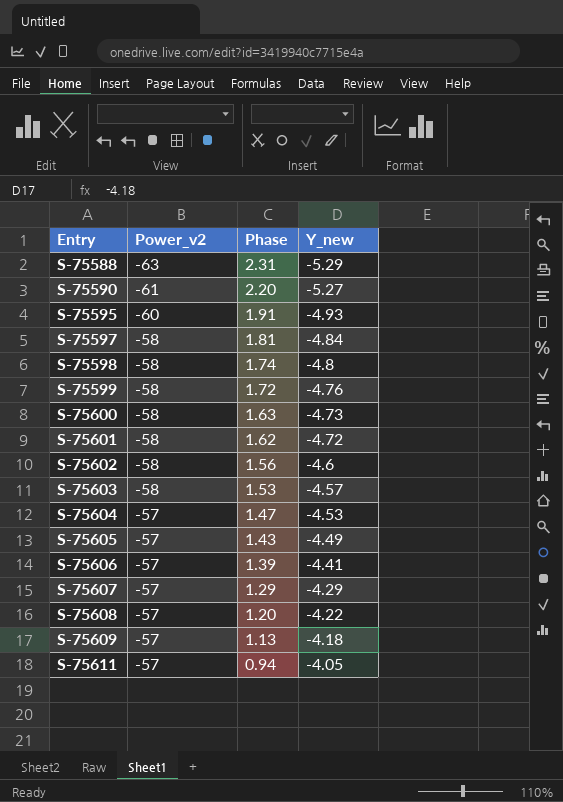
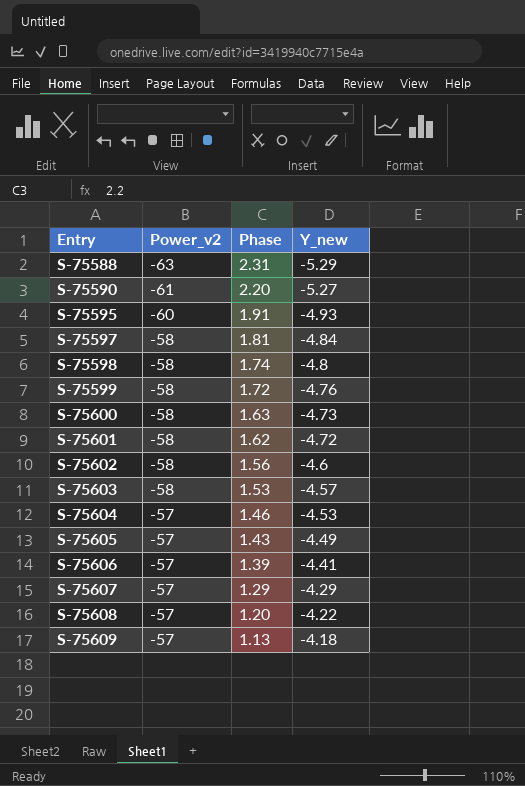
row S-75611: -57 | 0.94 | -4.05 -> none
S-75604 | Phase: 1.47 -> 1.46

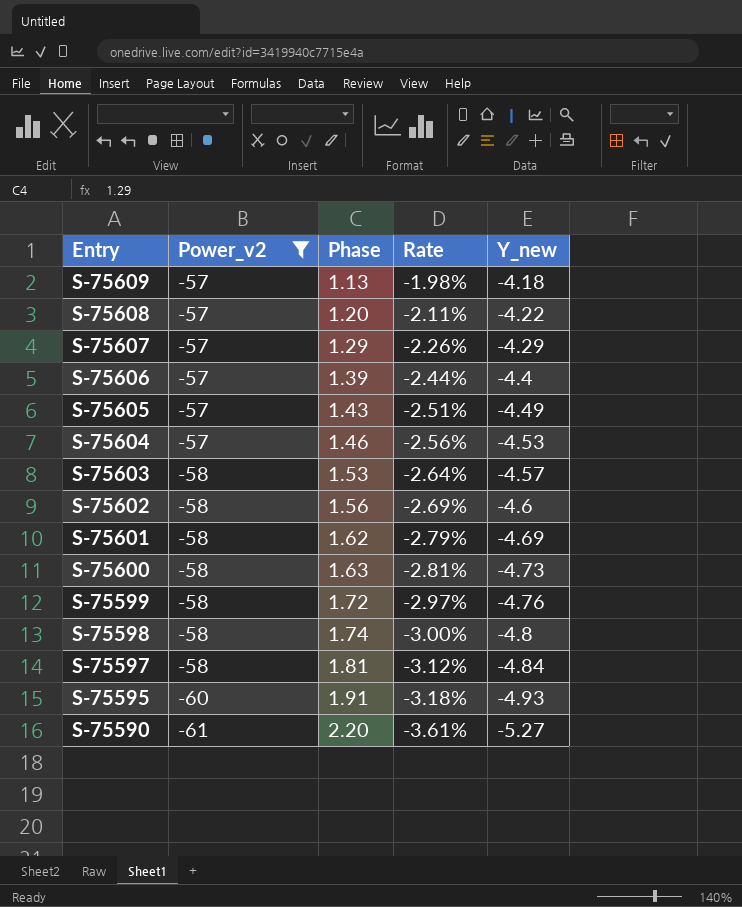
filter: none -> Power_v2 != -63
row order: Entry ascending -> Entry descending
column Rate | formula: none -> [Phase] / [Power_v2]
S-75606 | Y_new: -4.41 -> -4.4
S-75601 | Y_new: -4.72 -> -4.69

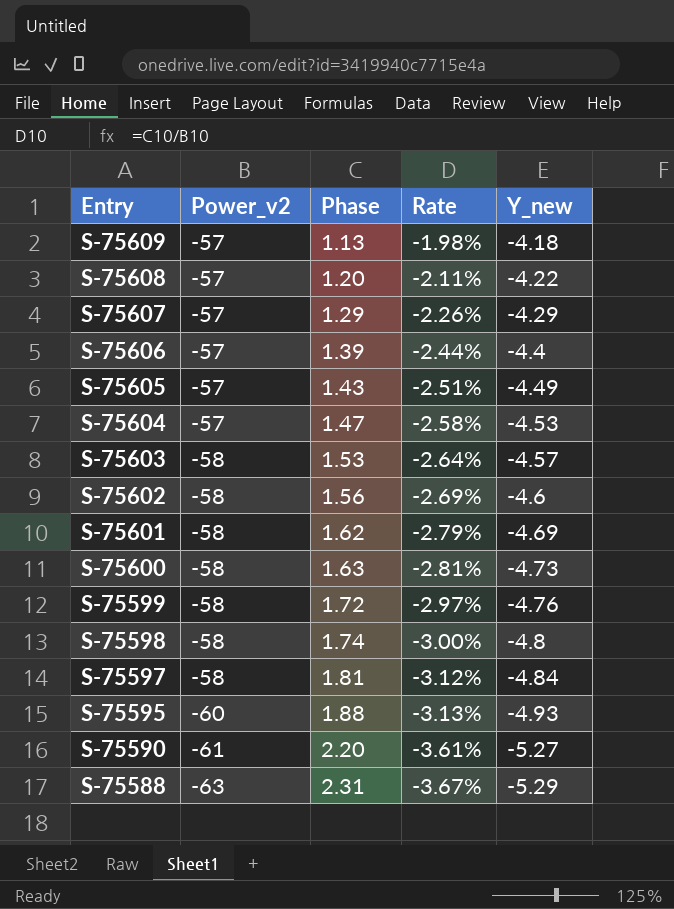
filter: Power_v2 != -63 -> none
S-75604 | Phase: 1.46 -> 1.47
S-75604 | Rate: -2.56% -> -2.58%
S-75595 | Phase: 1.91 -> 1.88
S-75595 | Rate: -3.18% -> -3.13%

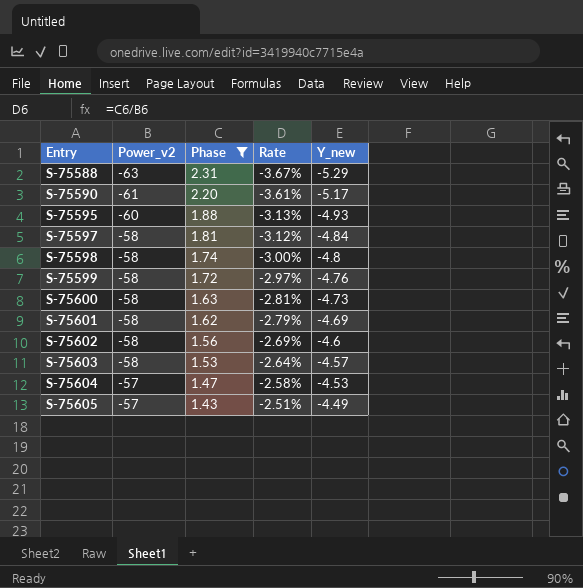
filter: none -> Phase >= 1.43
row order: Entry descending -> Entry ascending
S-75590 | Y_new: -5.27 -> -5.17

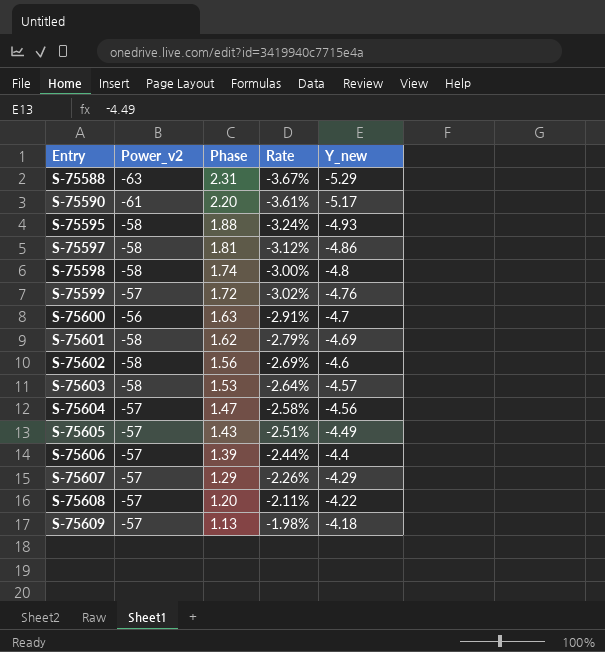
filter: Phase >= 1.43 -> none
S-75595 | Power_v2: -60 -> -58
S-75595 | Rate: -3.13% -> -3.24%
S-75597 | Y_new: -4.84 -> -4.86
S-75599 | Power_v2: -58 -> -57
S-75599 | Rate: -2.97% -> -3.02%
S-75600 | Power_v2: -58 -> -56
S-75600 | Rate: -2.81% -> -2.91%
S-75600 | Y_new: -4.73 -> -4.7
S-75604 | Y_new: -4.53 -> -4.56

